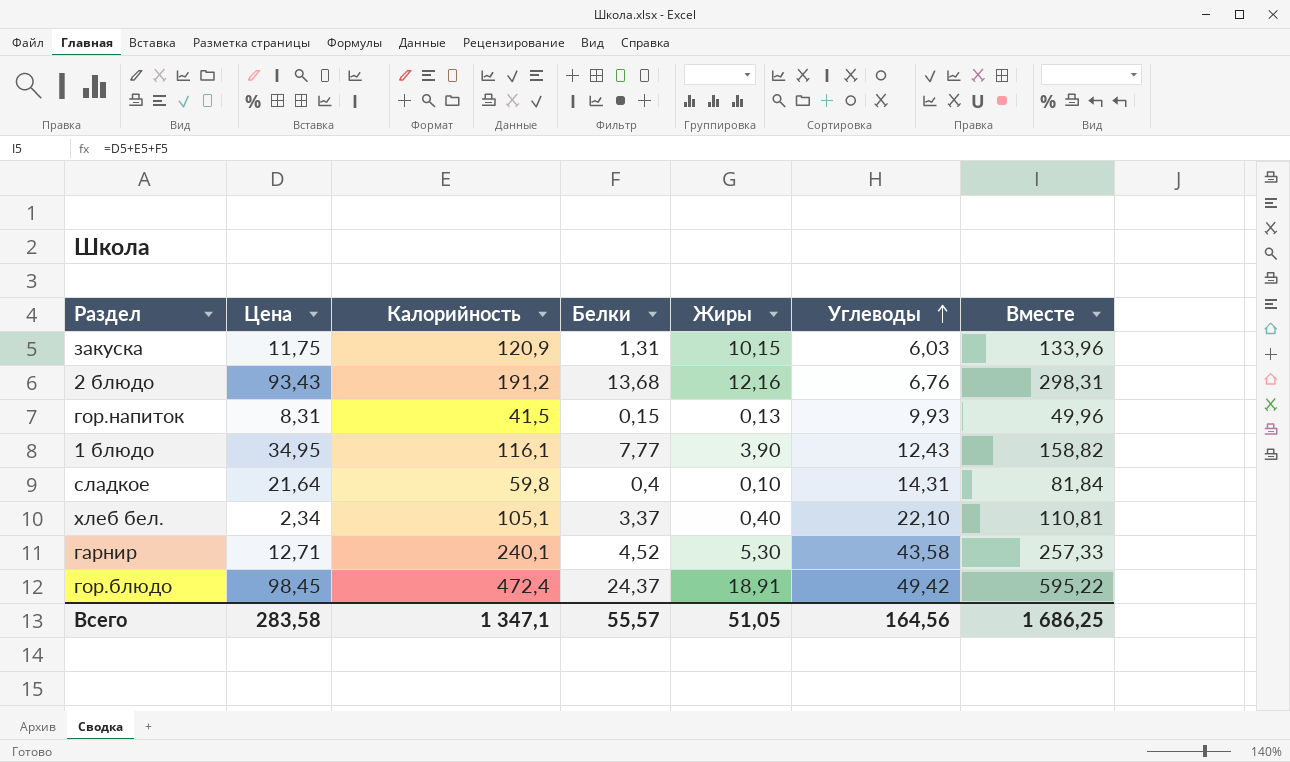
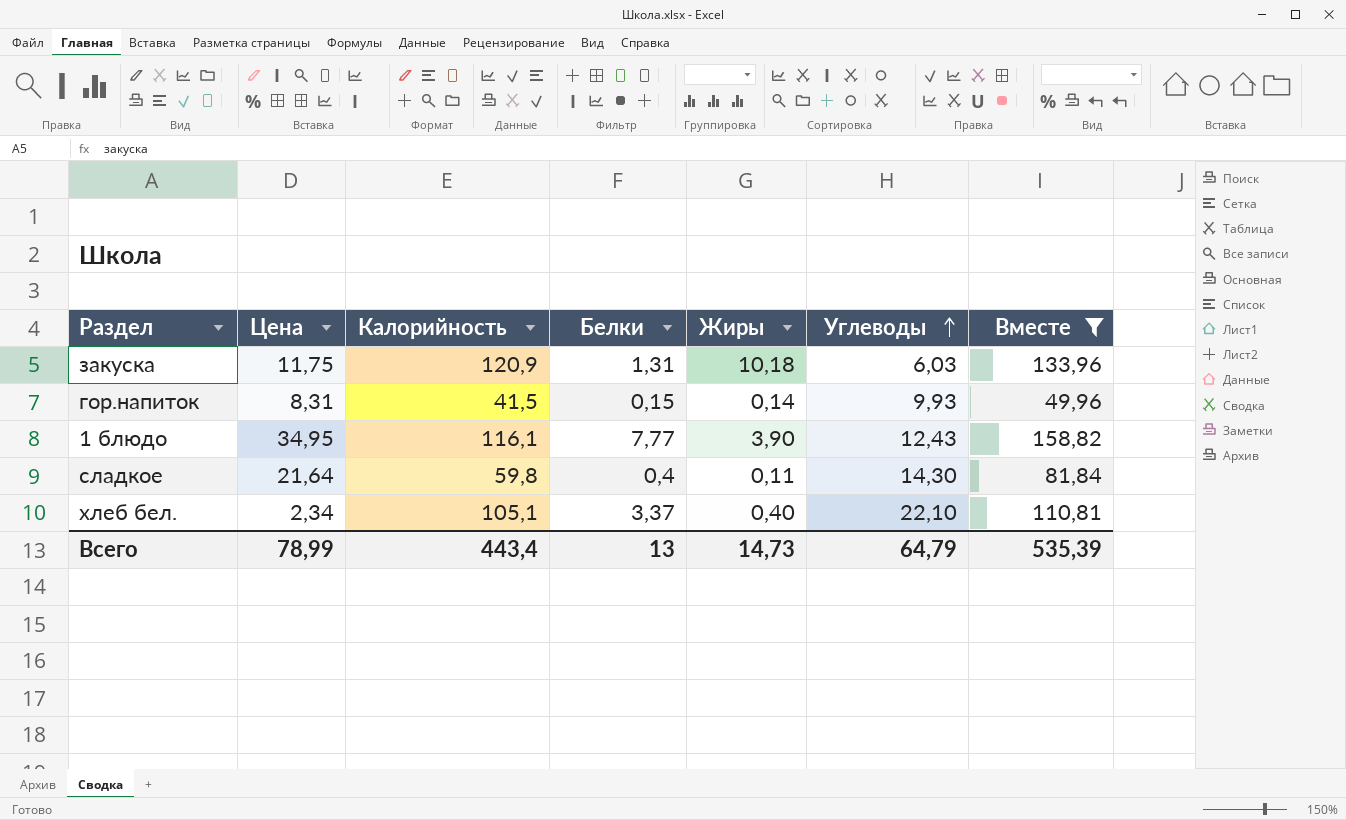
filter: none -> Вместе <= 158,82
закуска | Жиры: 10,15 -> 10,18
гор.напиток | Жиры: 0,13 -> 0,14
сладкое | Жиры: 0,10 -> 0,11
сладкое | Углеводы: 14,31 -> 14,30
Всего | Цена: 283,58 -> 78,99
Всего | Калорийность: 1 347,1 -> 443,4
Всего | Белки: 55,57 -> 13
Всего | Жиры: 51,05 -> 14,73
Всего | Углеводы: 164,56 -> 64,79
Всего | Вместе: 1 686,25 -> 535,39

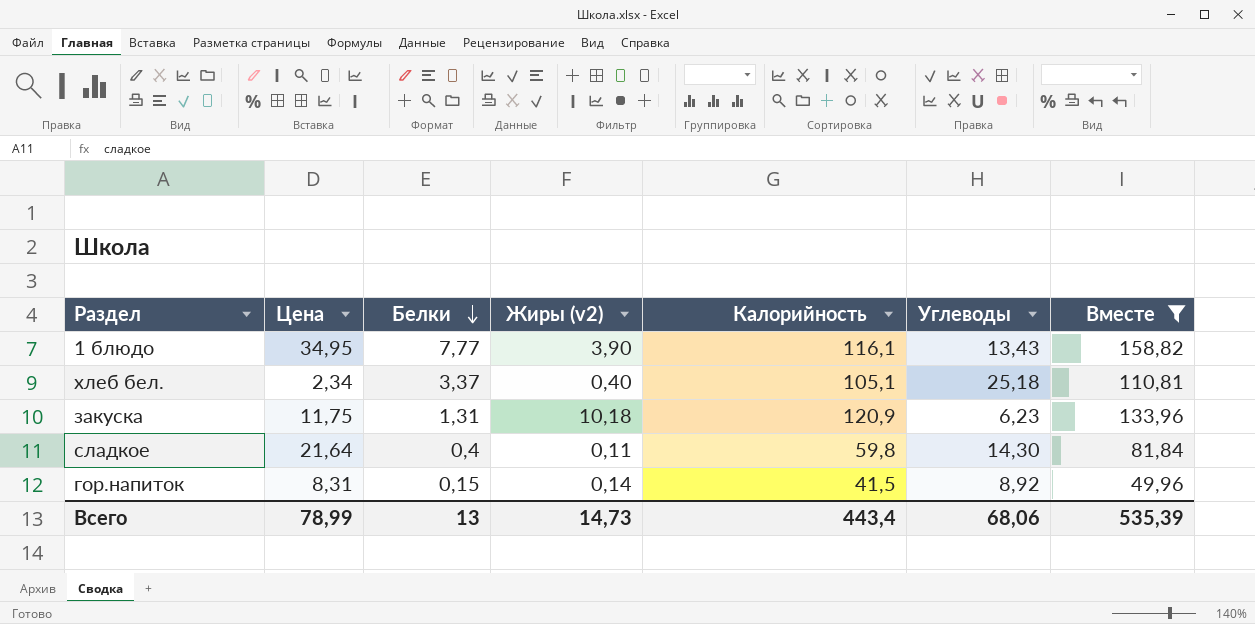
row order: Углеводы ascending -> Белки descending
column name: Жиры -> Жиры (v2)
column Калорийность | position: 3 -> 5
1 блюдо | Углеводы: 12,43 -> 13,43
хлеб бел. | Углеводы: 22,10 -> 25,18
закуска | Углеводы: 6,03 -> 6,23
гор.напиток | Углеводы: 9,93 -> 8,92
Всего | Углеводы: 64,79 -> 68,06

